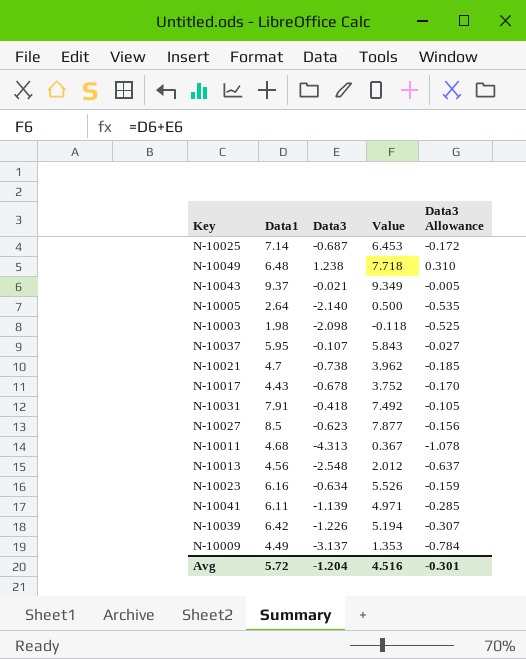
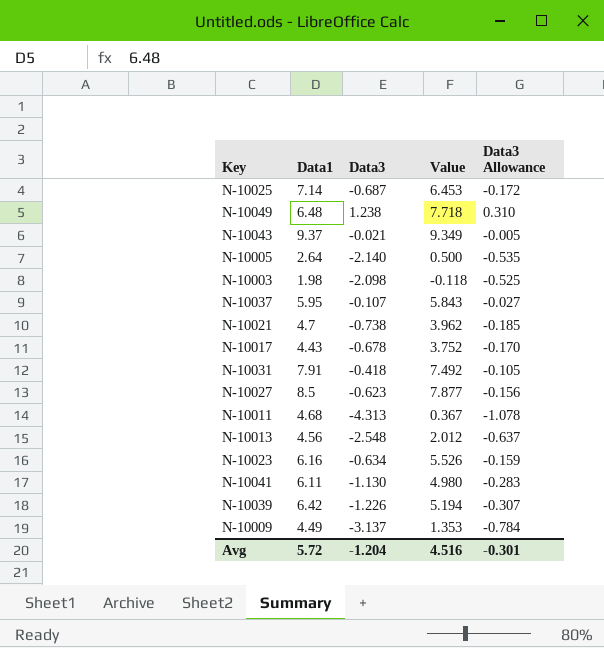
N-10041 | Data3: -1.139 -> -1.130
N-10041 | Value: 4.971 -> 4.980
N-10041 | Data3 Allowance: -0.285 -> -0.283

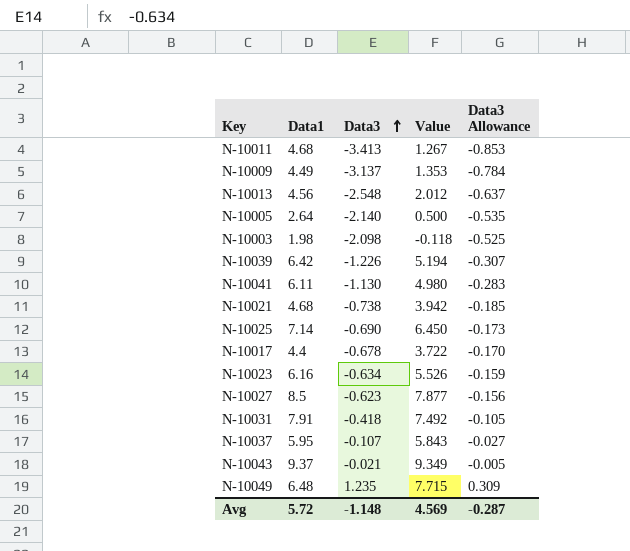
row order: none -> Data3 ascending
N-10011 | Data3: -4.313 -> -3.413
N-10011 | Value: 0.367 -> 1.267
N-10011 | Data3 Allowance: -1.078 -> -0.853
N-10021 | Data1: 4.7 -> 4.68
N-10021 | Value: 3.962 -> 3.942
N-10025 | Data3: -0.687 -> -0.690
N-10025 | Value: 6.453 -> 6.450
N-10025 | Data3 Allowance: -0.172 -> -0.173
N-10017 | Data1: 4.43 -> 4.4
N-10017 | Value: 3.752 -> 3.722
N-10049 | Data3: 1.238 -> 1.235
N-10049 | Value: 7.718 -> 7.715
N-10049 | Data3 Allowance: 0.310 -> 0.309
Avg | Data3: -1.204 -> -1.148
Avg | Value: 4.516 -> 4.569
Avg | Data3 Allowance: -0.301 -> -0.287

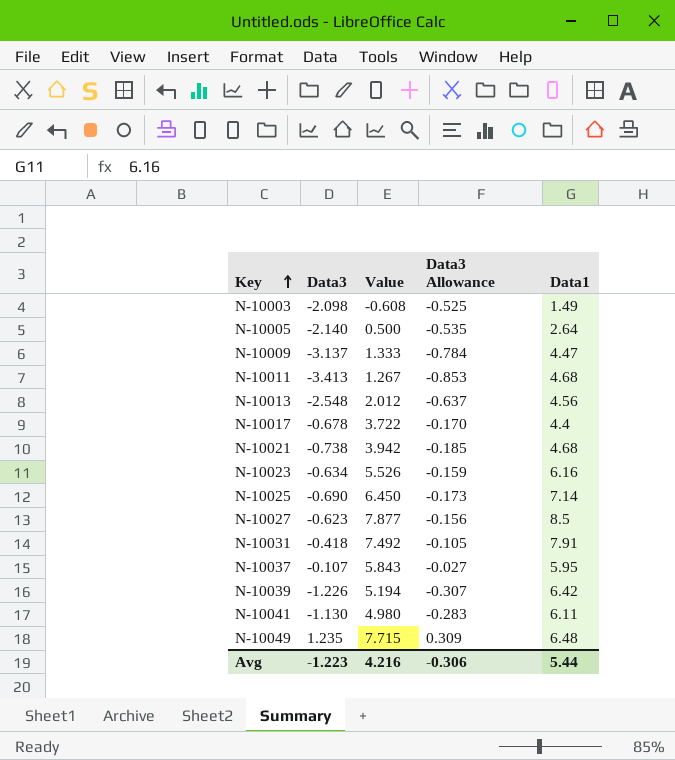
row order: Data3 ascending -> Key ascending
column Data1 | position: 2 -> 5
row N-10043: 9.37 | -0.021 | 9.349 | -0.005 -> none
N-10003 | Value: -0.118 -> -0.608
N-10003 | Data1: 1.98 -> 1.49
N-10009 | Value: 1.353 -> 1.333
N-10009 | Data1: 4.49 -> 4.47
Avg | Data3: -1.148 -> -1.223
Avg | Value: 4.569 -> 4.216
Avg | Data3 Allowance: -0.287 -> -0.306
Avg | Data1: 5.72 -> 5.44

